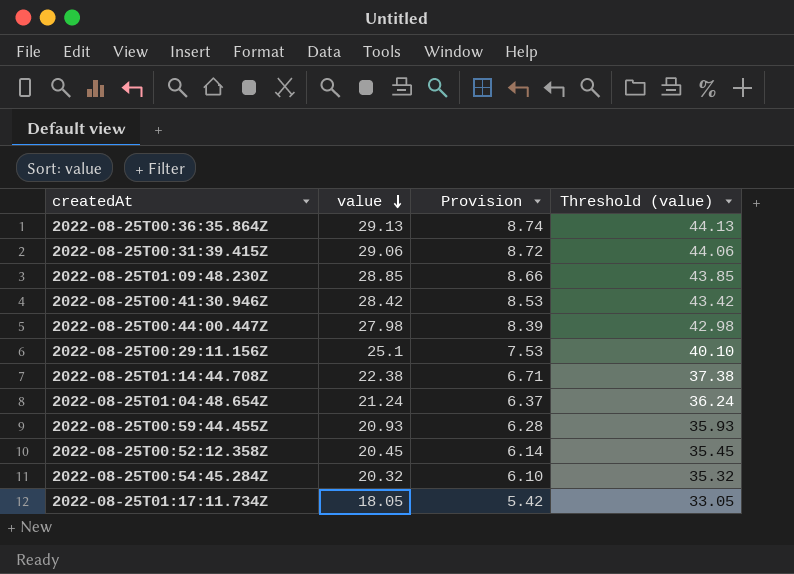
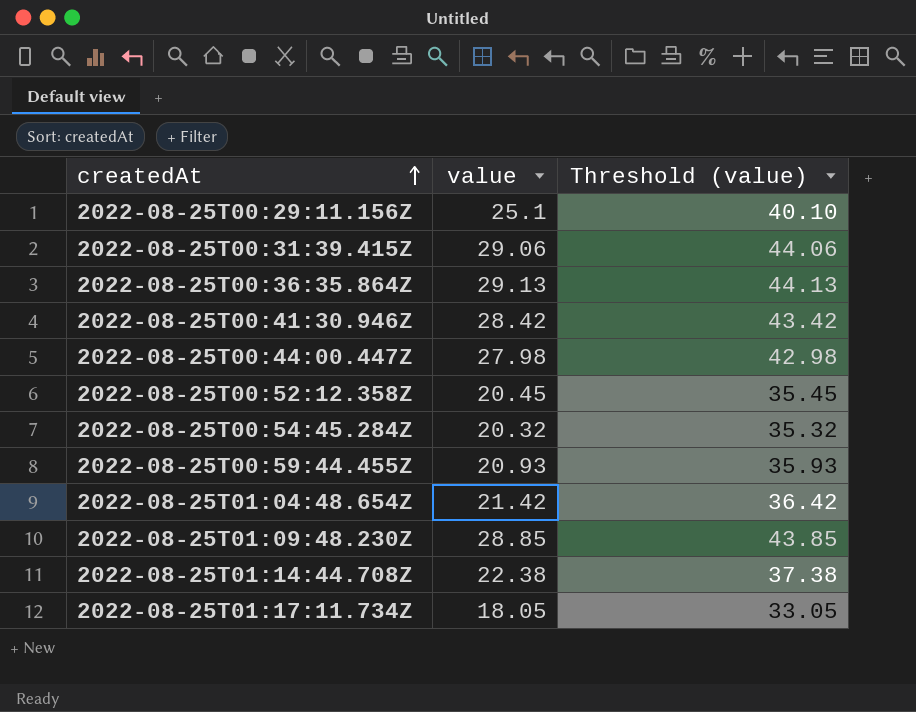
row order: value descending -> createdAt ascending
column Provision | formula: [value] * 0.3 -> none
2022-08-25T01:04:48.654Z | value: 21.24 -> 21.42
2022-08-25T01:04:48.654Z | Threshold (value): 36.24 -> 36.42

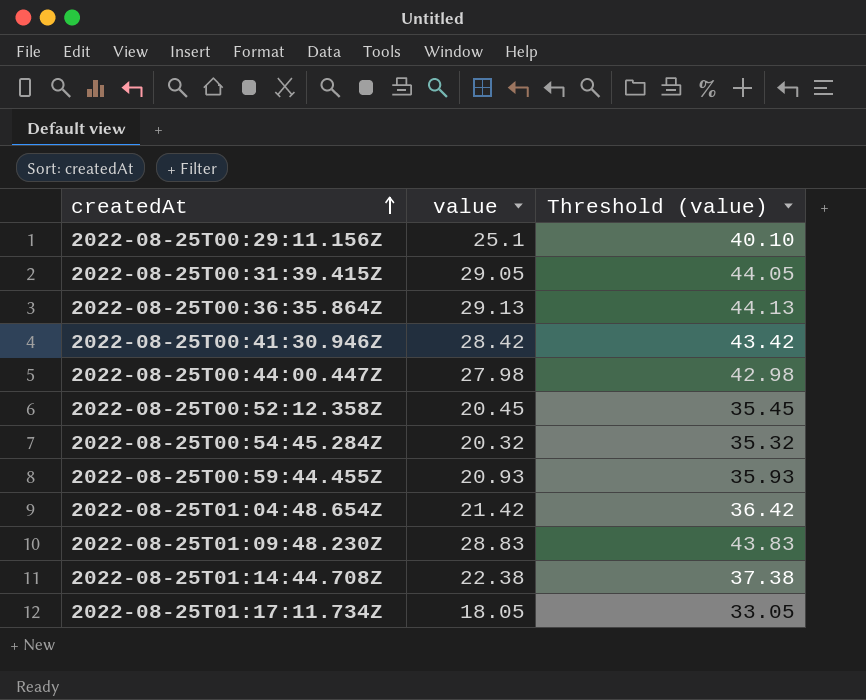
2022-08-25T00:31:39.415Z | value: 29.06 -> 29.05
2022-08-25T00:31:39.415Z | Threshold (value): 44.06 -> 44.05
2022-08-25T01:09:48.230Z | value: 28.85 -> 28.83
2022-08-25T01:09:48.230Z | Threshold (value): 43.85 -> 43.83

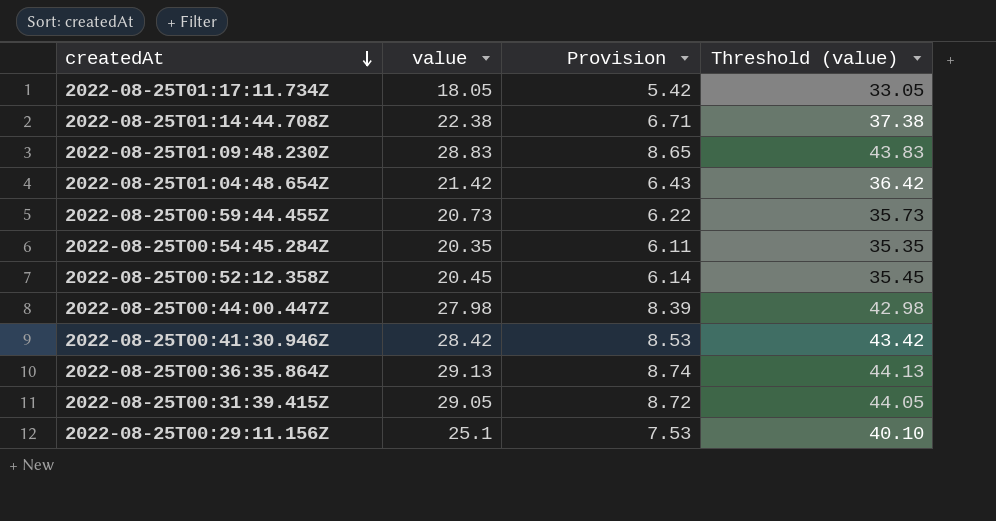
row order: createdAt ascending -> createdAt descending
column Provision | formula: none -> [value] * 0.3
2022-08-25T00:59:44.455Z | value: 20.93 -> 20.73
2022-08-25T00:59:44.455Z | Threshold (value): 35.93 -> 35.73
2022-08-25T00:54:45.284Z | value: 20.32 -> 20.35
2022-08-25T00:54:45.284Z | Threshold (value): 35.32 -> 35.35

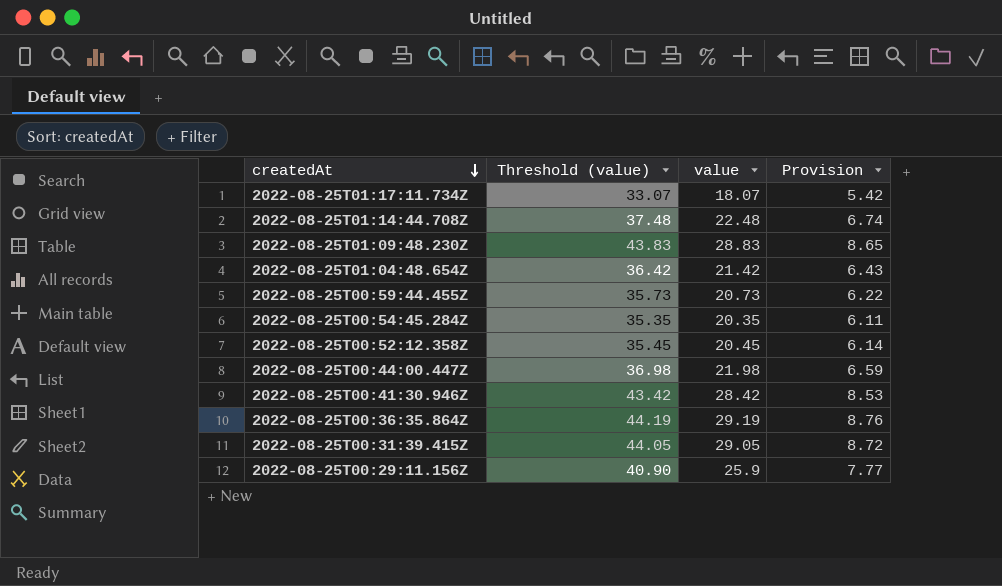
column Threshold (value) | position: 4 -> 2
2022-08-25T01:17:11.734Z | Threshold (value): 33.05 -> 33.07
2022-08-25T01:17:11.734Z | value: 18.05 -> 18.07
2022-08-25T01:14:44.708Z | Threshold (value): 37.38 -> 37.48
2022-08-25T01:14:44.708Z | value: 22.38 -> 22.48
2022-08-25T01:14:44.708Z | Provision: 6.71 -> 6.74
2022-08-25T00:44:00.447Z | Threshold (value): 42.98 -> 36.98
2022-08-25T00:44:00.447Z | value: 27.98 -> 21.98
2022-08-25T00:44:00.447Z | Provision: 8.39 -> 6.59
2022-08-25T00:36:35.864Z | Threshold (value): 44.13 -> 44.19
2022-08-25T00:36:35.864Z | value: 29.13 -> 29.19
2022-08-25T00:36:35.864Z | Provision: 8.74 -> 8.76
2022-08-25T00:29:11.156Z | Threshold (value): 40.10 -> 40.90
2022-08-25T00:29:11.156Z | value: 25.1 -> 25.9
2022-08-25T00:29:11.156Z | Provision: 7.53 -> 7.77

